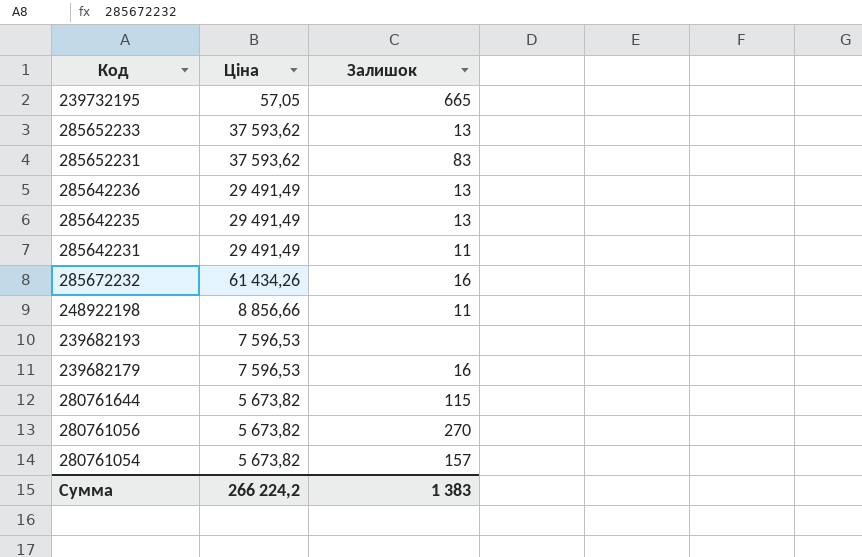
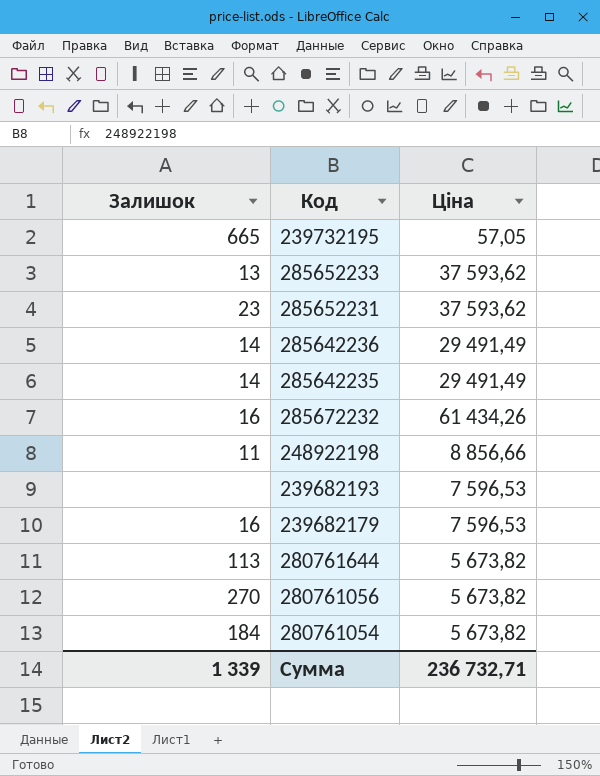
column Залишок | position: 3 -> 1
row 285642231: 29 491,49 | 11 -> none
285652231 | Залишок: 83 -> 23
285642236 | Залишок: 13 -> 14
285642235 | Залишок: 13 -> 14
280761644 | Залишок: 115 -> 113
280761054 | Залишок: 157 -> 184
Сумма | Залишок: 1 383 -> 1 339
Сумма | Ціна: 266 224,2 -> 236 732,71

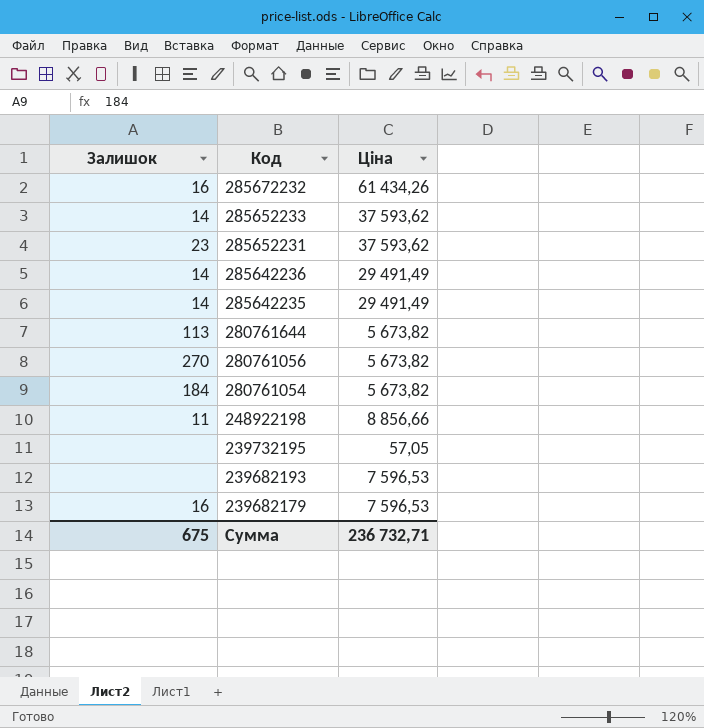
row order: none -> Код descending
285652233 | Залишок: 13 -> 14
239732195 | Залишок: 665 -> none
Сумма | Залишок: 1 339 -> 675

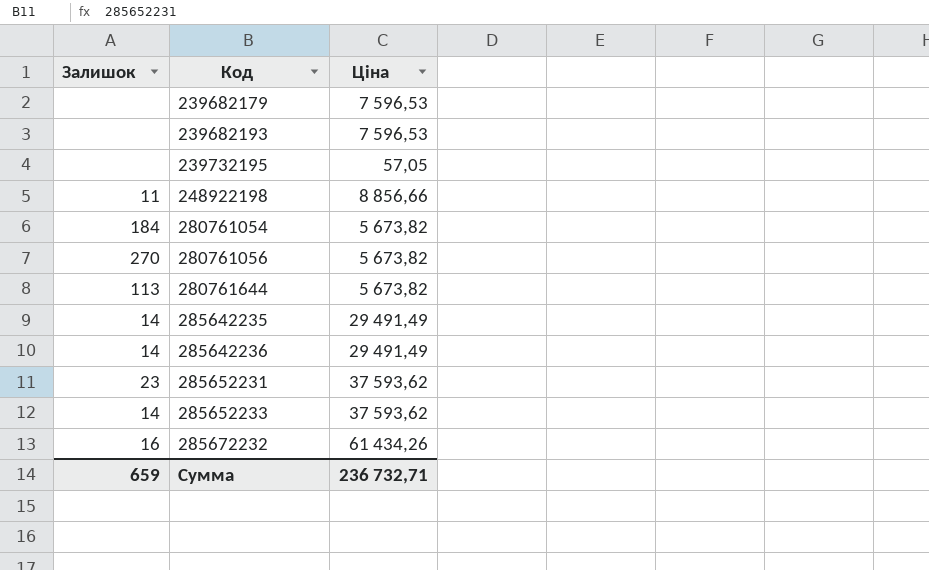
row order: Код descending -> Код ascending
239682179 | Залишок: 16 -> none
Сумма | Залишок: 675 -> 659

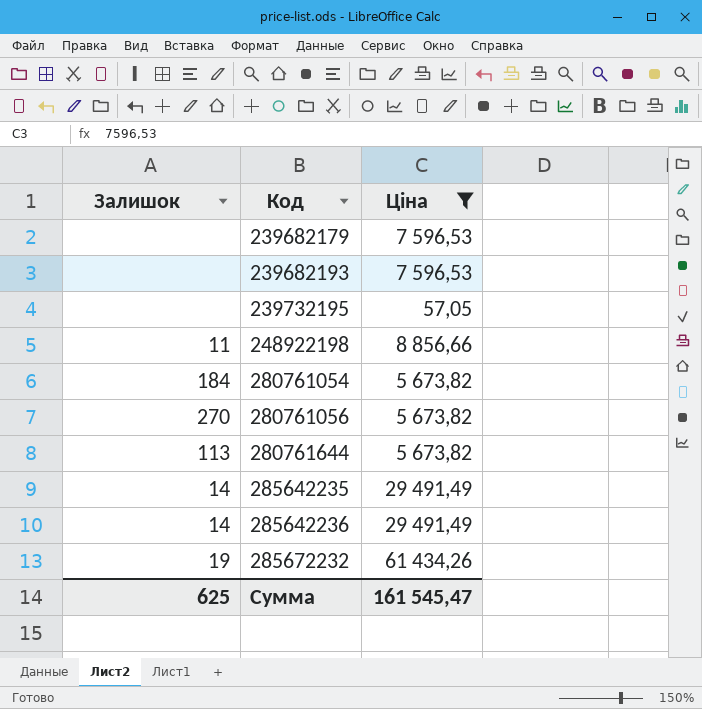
filter: none -> Ціна != 37 593,62
285672232 | Залишок: 16 -> 19
Сумма | Залишок: 659 -> 625
Сумма | Ціна: 236 732,71 -> 161 545,47

